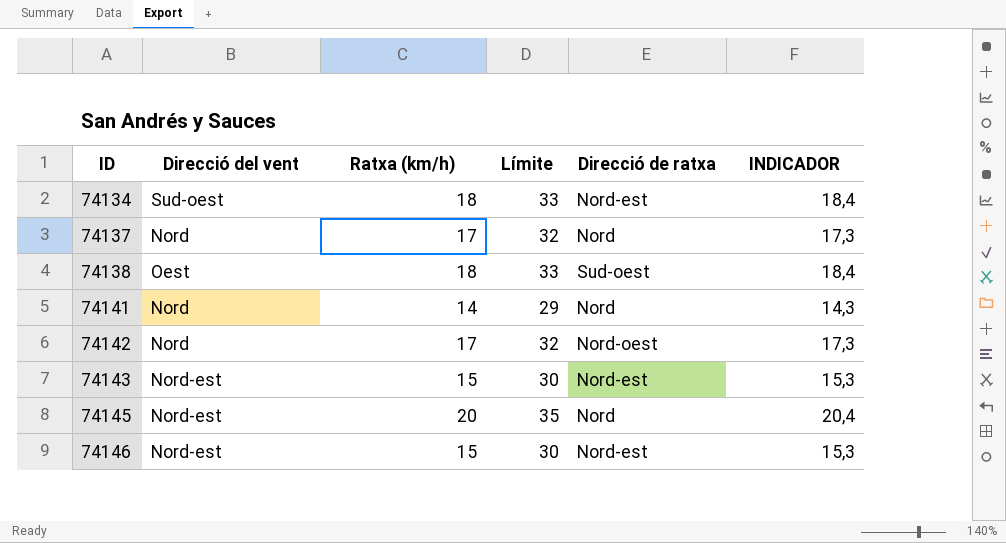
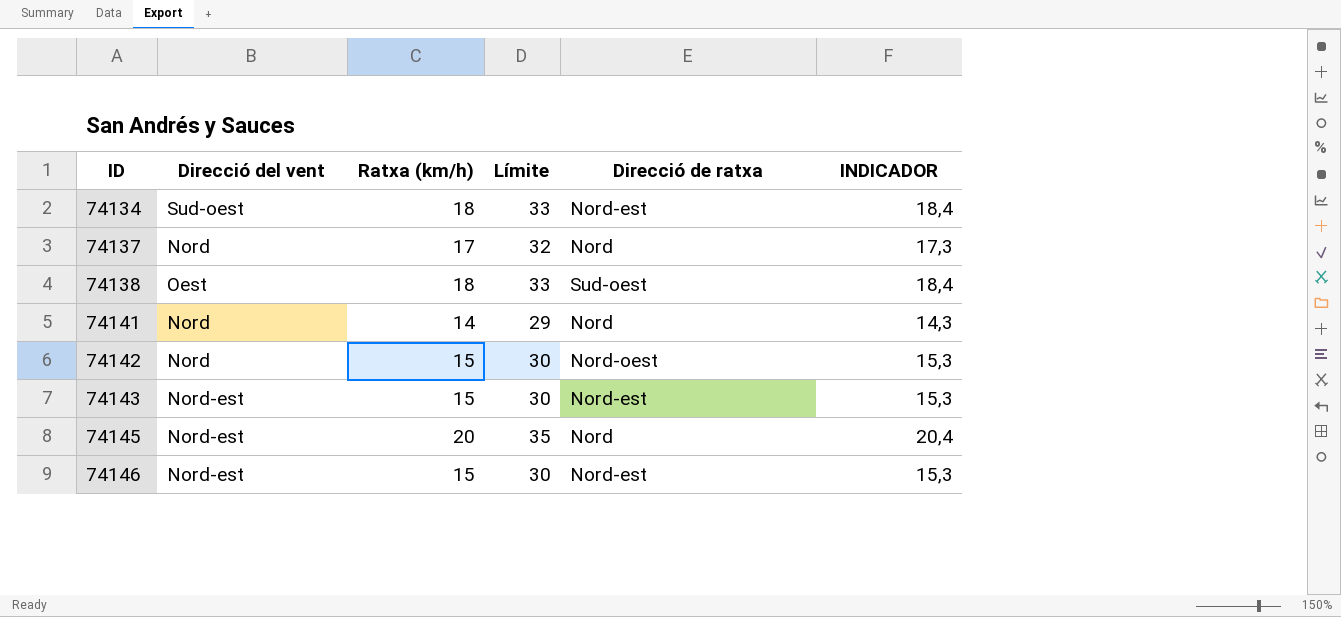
74142 | Ratxa (km/h): 17 -> 15
74142 | Límite: 32 -> 30
74142 | INDICADOR: 17,3 -> 15,3

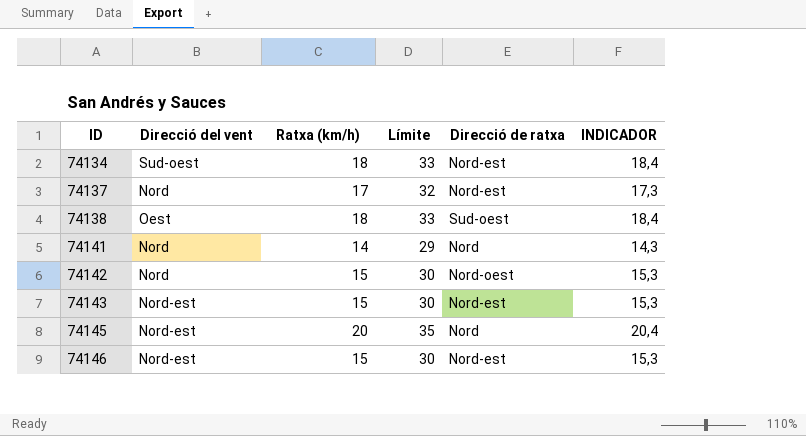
74137 | Direcció de ratxa: Nord -> Nord-est

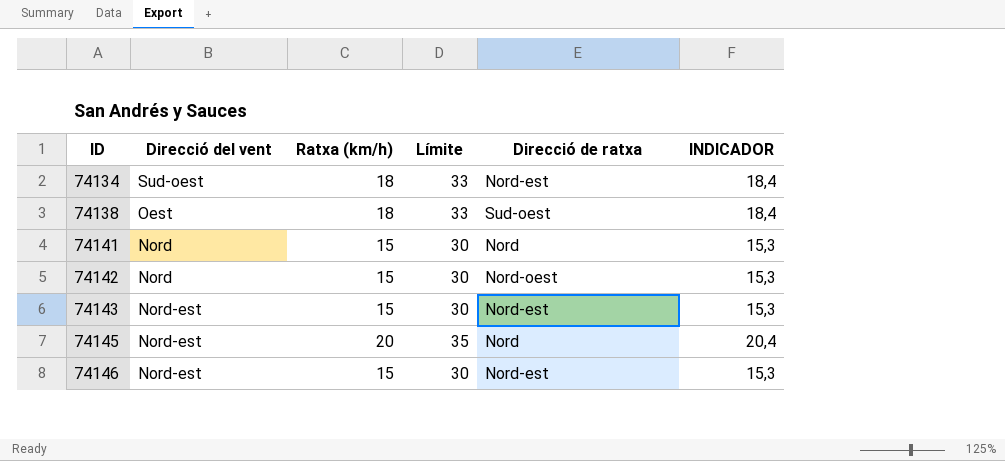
row 74137: Nord | 17 | 32 | Nord-est | 17,3 -> none
74141 | Ratxa (km/h): 14 -> 15
74141 | Límite: 29 -> 30
74141 | INDICADOR: 14,3 -> 15,3

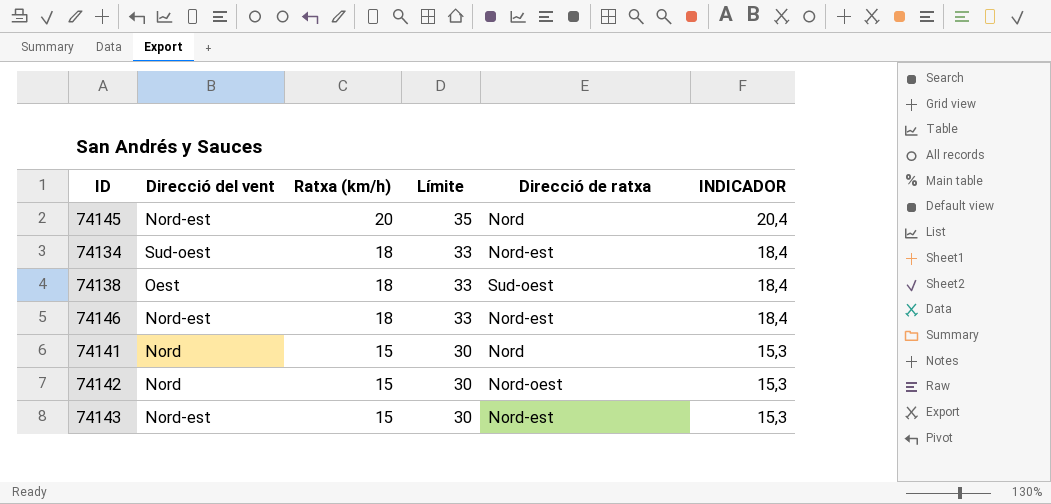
row order: ID ascending -> Ratxa (km/h) descending
74146 | Ratxa (km/h): 15 -> 18
74146 | Límite: 30 -> 33
74146 | INDICADOR: 15,3 -> 18,4

